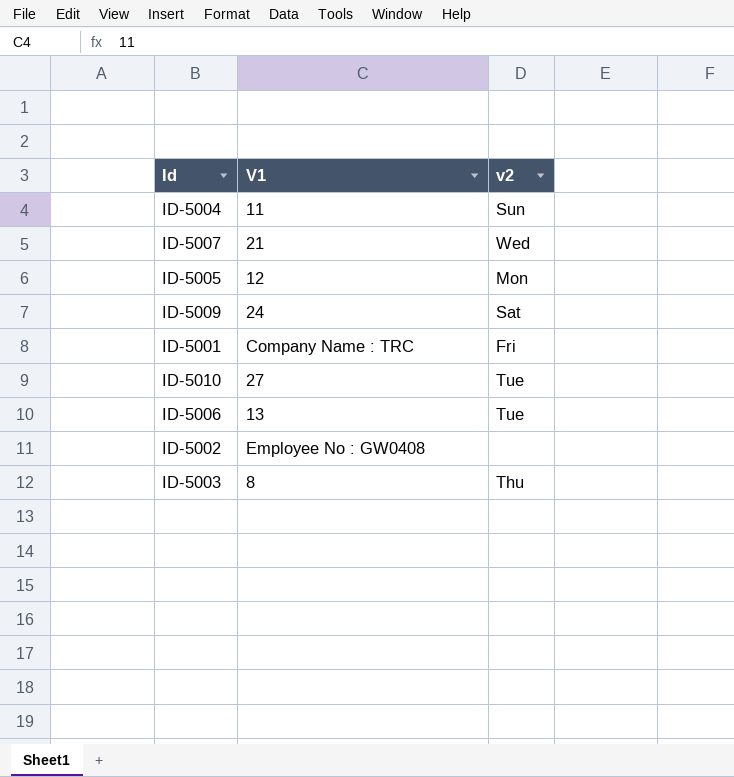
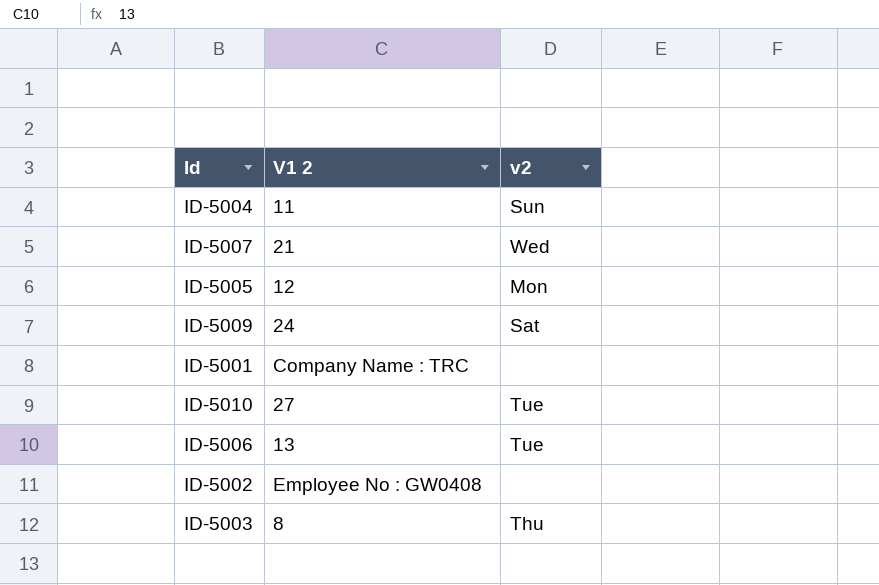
column name: V1 -> V1 2
ID-5001 | v2: Fri -> none

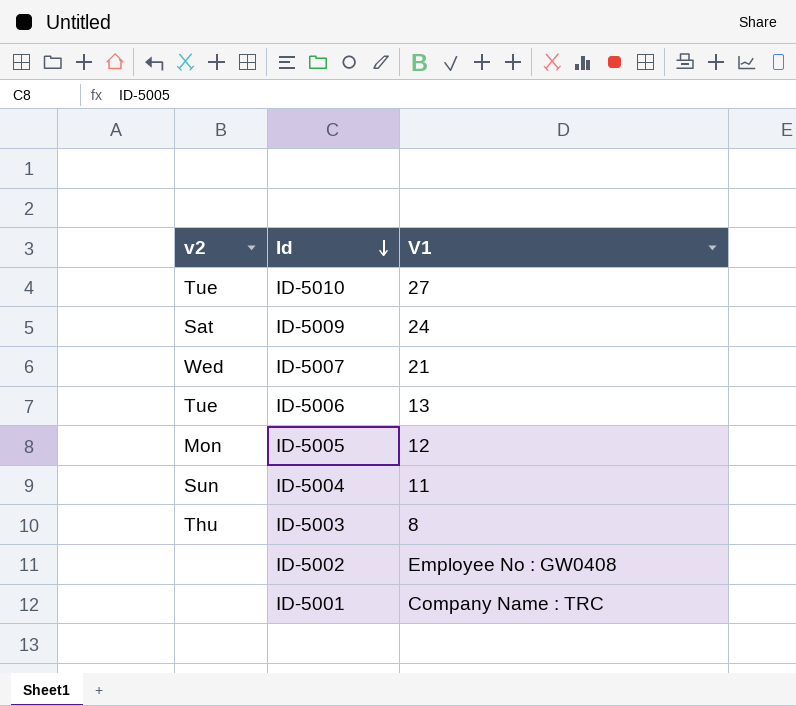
row order: none -> Id descending
column v2 | position: 3 -> 1
column name: V1 2 -> V1

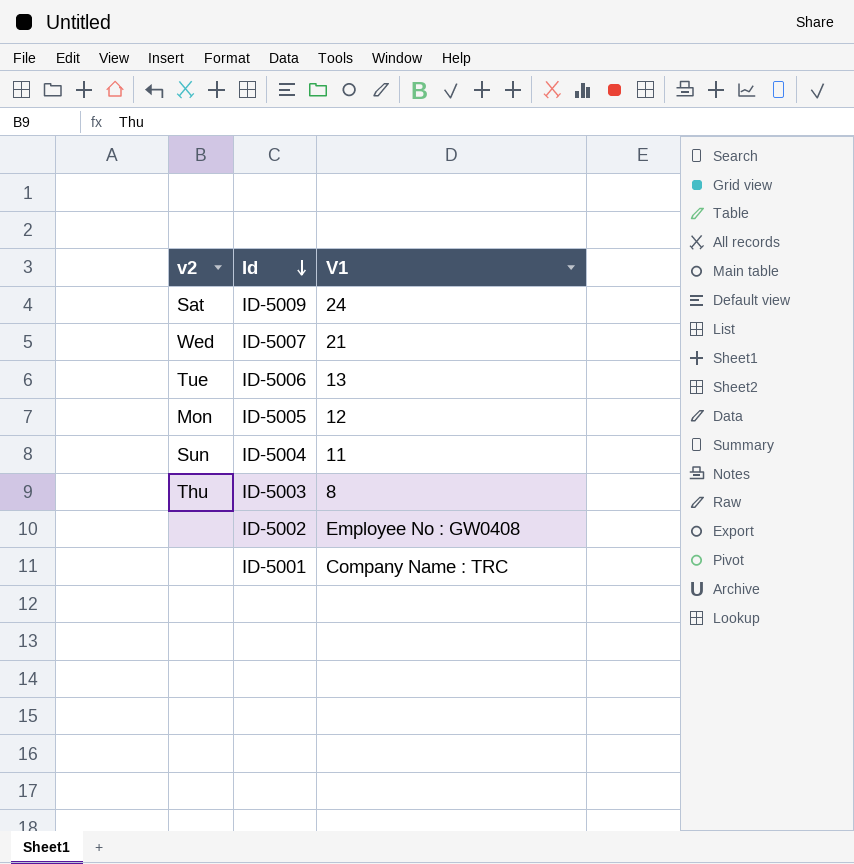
row ID-5010: Tue | 27 -> none

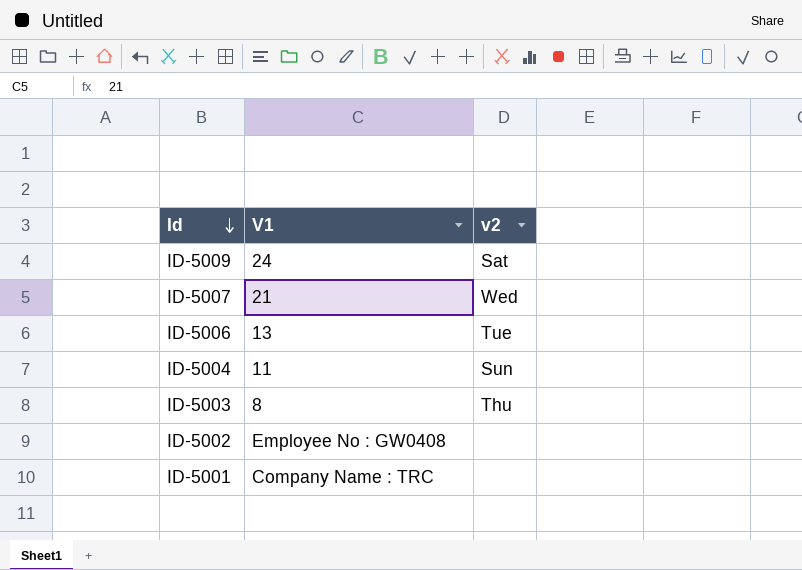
column v2 | position: 1 -> 3
row ID-5005: Mon | 12 -> none

